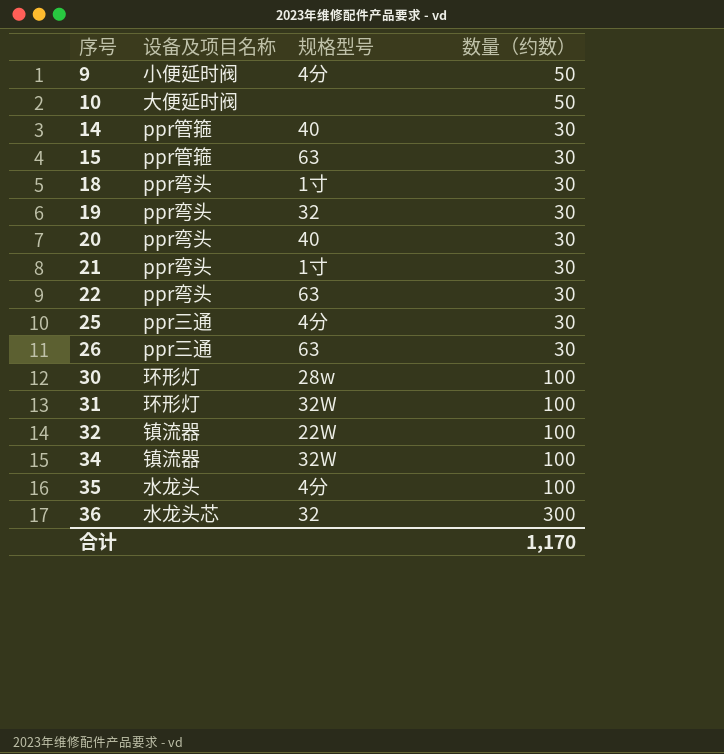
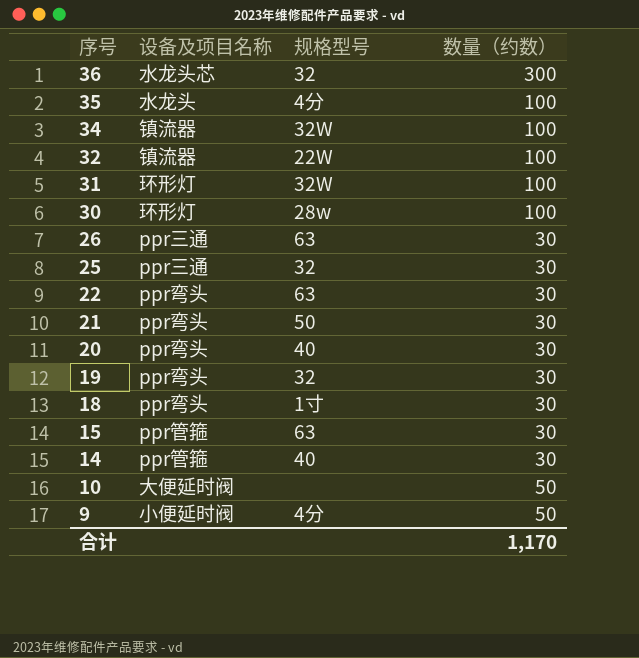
row order: 序号 ascending -> 序号 descending
25 | 规格型号: 4分 -> 32
21 | 规格型号: 1寸 -> 50

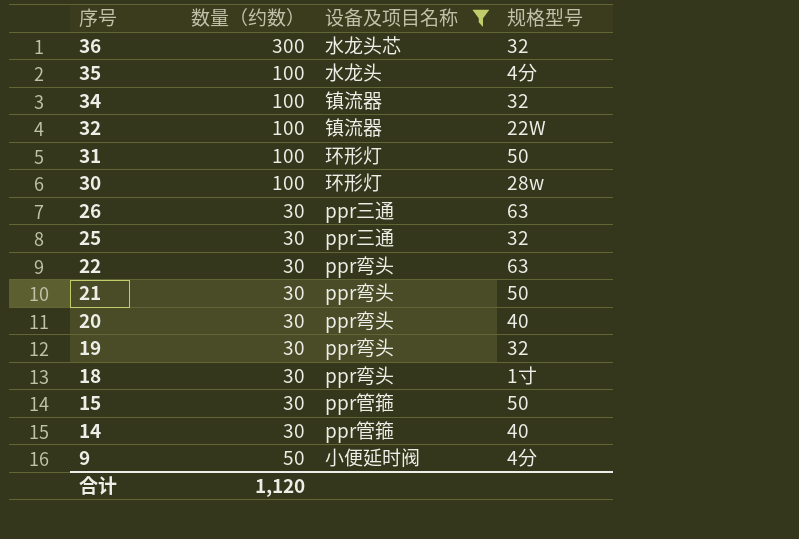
filter: none -> 设备及项目名称 != 大便延时阀
column 数量（约数） | position: 4 -> 2
34 | 规格型号: 32W -> 32
31 | 规格型号: 32W -> 50
15 | 规格型号: 63 -> 50
合计 | 数量（约数）: 1,170 -> 1,120

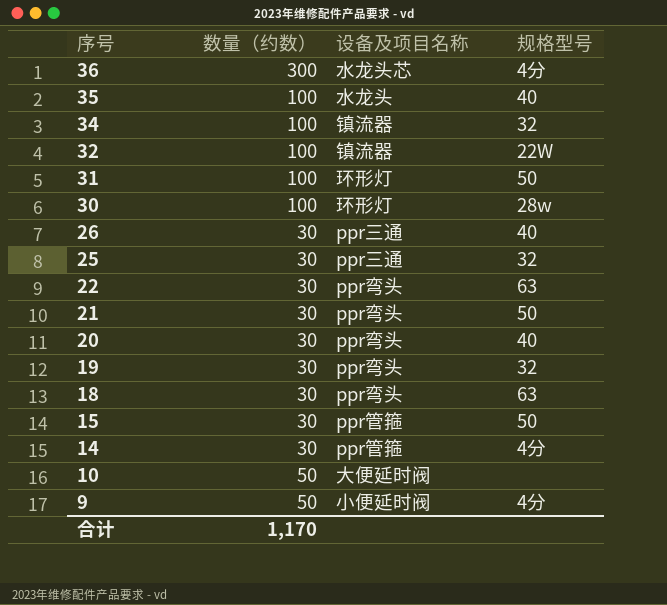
filter: 设备及项目名称 != 大便延时阀 -> none
36 | 规格型号: 32 -> 4分
35 | 规格型号: 4分 -> 40
26 | 规格型号: 63 -> 40
18 | 规格型号: 1寸 -> 63
14 | 规格型号: 40 -> 4分
合计 | 数量（约数）: 1,120 -> 1,170

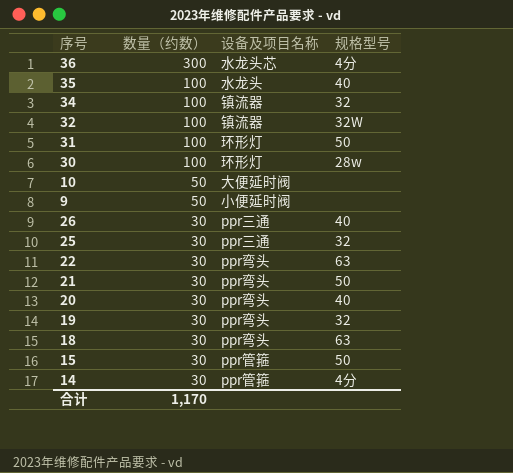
row order: 序号 descending -> 数量（约数） descending
32 | 规格型号: 22W -> 32W
9 | 规格型号: 4分 -> none

